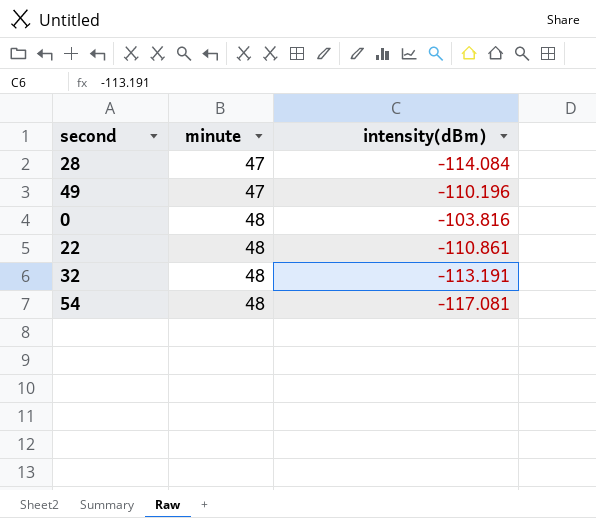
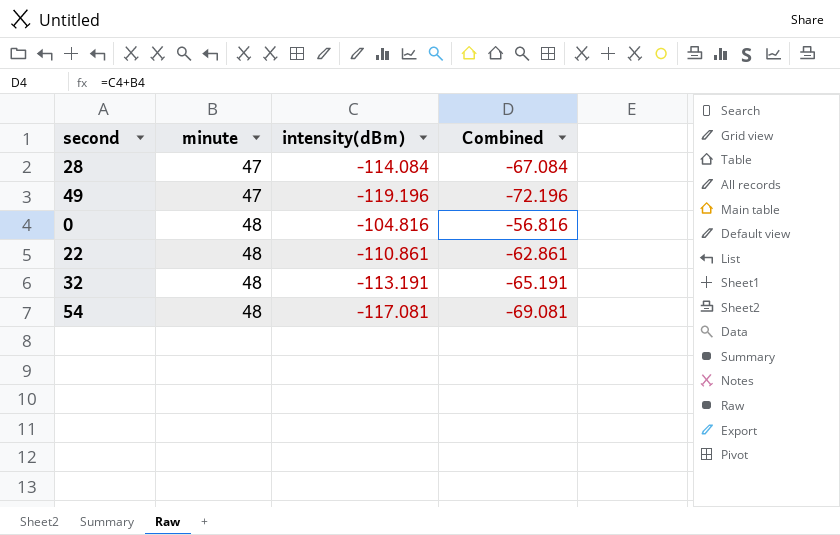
column Combined | formula: none -> [minute] + [intensity(dBm)]
49 | intensity(dBm): -110.196 -> -119.196
0 | intensity(dBm): -103.816 -> -104.816

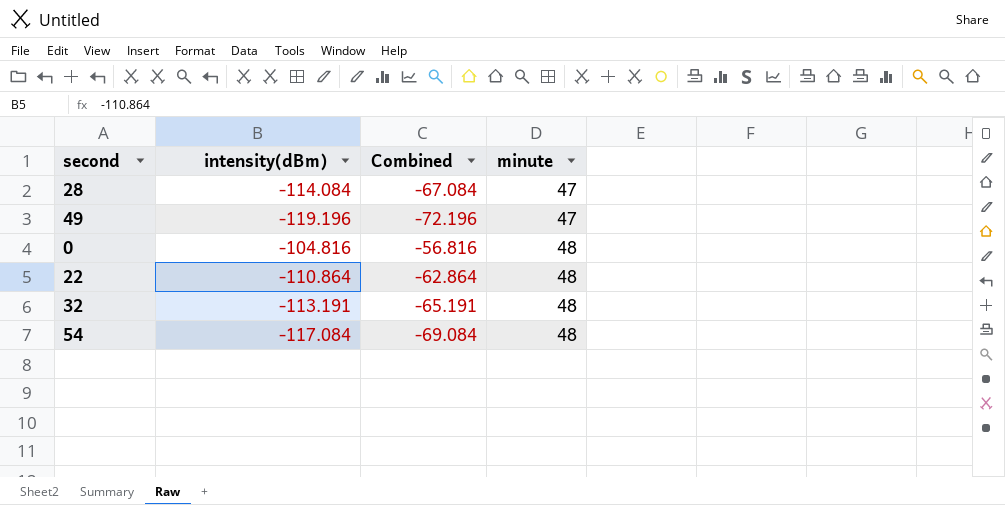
column minute | position: 2 -> 4
22 | intensity(dBm): -110.861 -> -110.864
22 | Combined: -62.861 -> -62.864
54 | intensity(dBm): -117.081 -> -117.084
54 | Combined: -69.081 -> -69.084

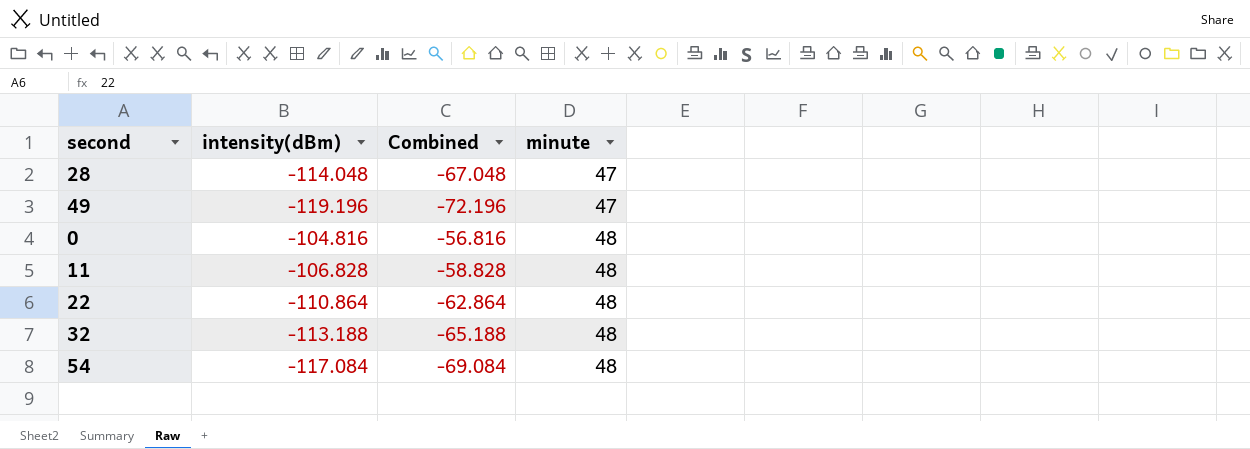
28 | intensity(dBm): -114.084 -> -114.048
28 | Combined: -67.084 -> -67.048
row 11: none -> -106.828 | -58.828 | 48
32 | intensity(dBm): -113.191 -> -113.188
32 | Combined: -65.191 -> -65.188

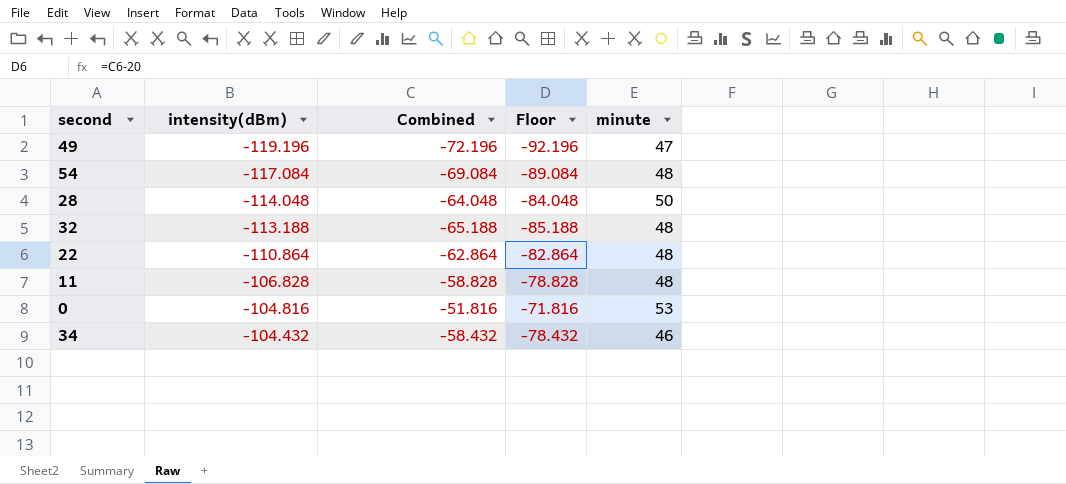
row order: minute ascending -> intensity(dBm) ascending
column Floor | formula: none -> [Combined] - 20
28 | Combined: -67.048 -> -64.048
28 | minute: 47 -> 50
0 | Combined: -56.816 -> -51.816
0 | minute: 48 -> 53
row 34: none -> -104.432 | -58.432 | -78.432 | 46

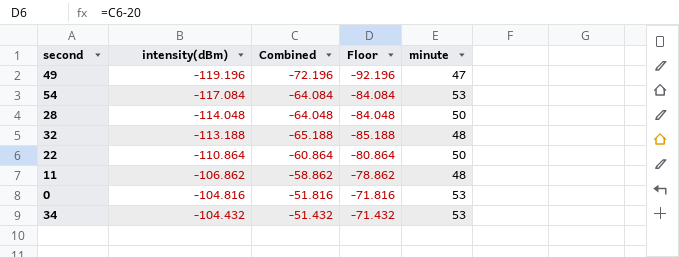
54 | Combined: -69.084 -> -64.084
54 | Floor: -89.084 -> -84.084
54 | minute: 48 -> 53
22 | Combined: -62.864 -> -60.864
22 | Floor: -82.864 -> -80.864
22 | minute: 48 -> 50
11 | intensity(dBm): -106.828 -> -106.862
11 | Combined: -58.828 -> -58.862
11 | Floor: -78.828 -> -78.862
34 | Combined: -58.432 -> -51.432
34 | Floor: -78.432 -> -71.432
34 | minute: 46 -> 53

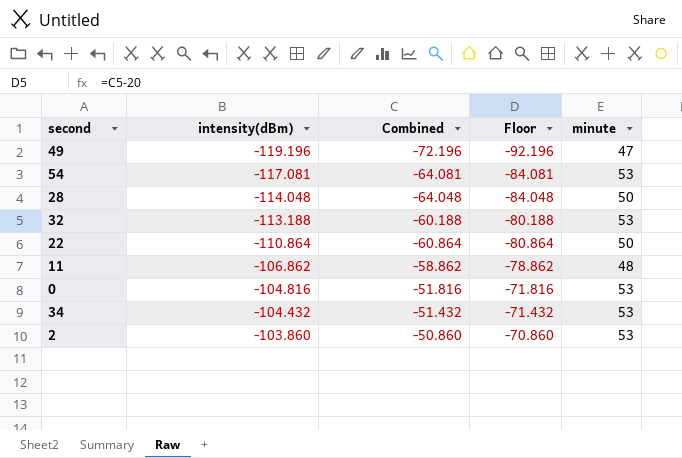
54 | intensity(dBm): -117.084 -> -117.081
54 | Combined: -64.084 -> -64.081
54 | Floor: -84.084 -> -84.081
32 | Combined: -65.188 -> -60.188
32 | Floor: -85.188 -> -80.188
32 | minute: 48 -> 53
row 2: none -> -103.860 | -50.860 | -70.860 | 53

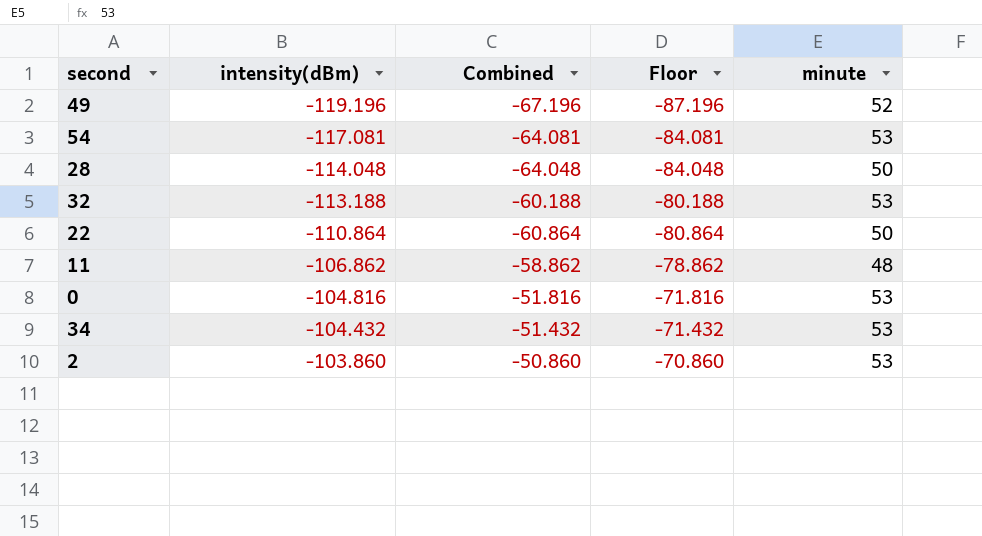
49 | Combined: -72.196 -> -67.196
49 | Floor: -92.196 -> -87.196
49 | minute: 47 -> 52

